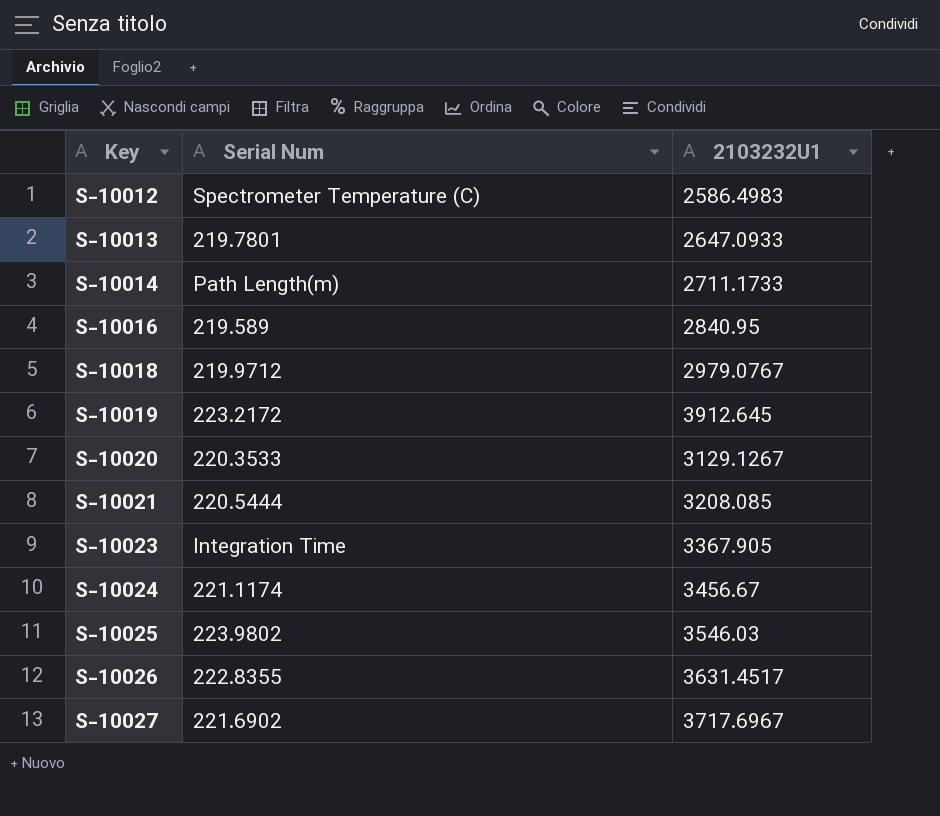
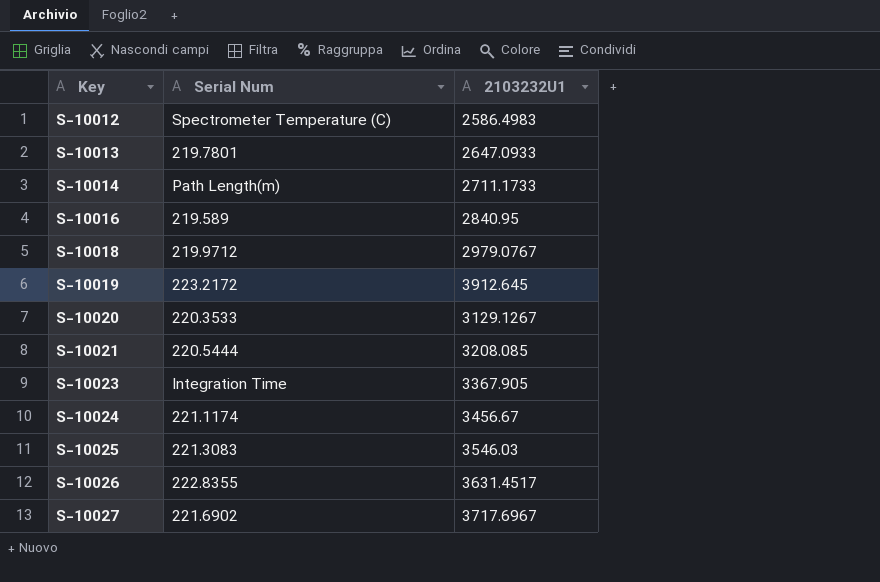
S-10025 | Serial Num: 223.9802 -> 221.3083

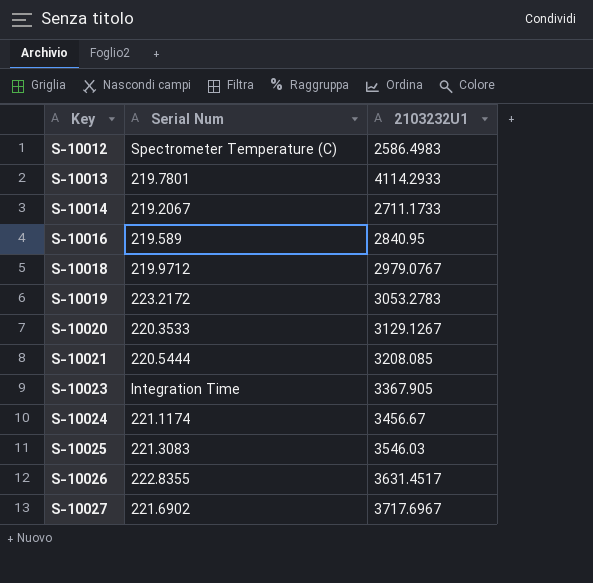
S-10013 | 2103232U1: 2647.0933 -> 4114.2933
S-10014 | Serial Num: Path Length(m) -> 219.2067
S-10019 | 2103232U1: 3912.645 -> 3053.2783

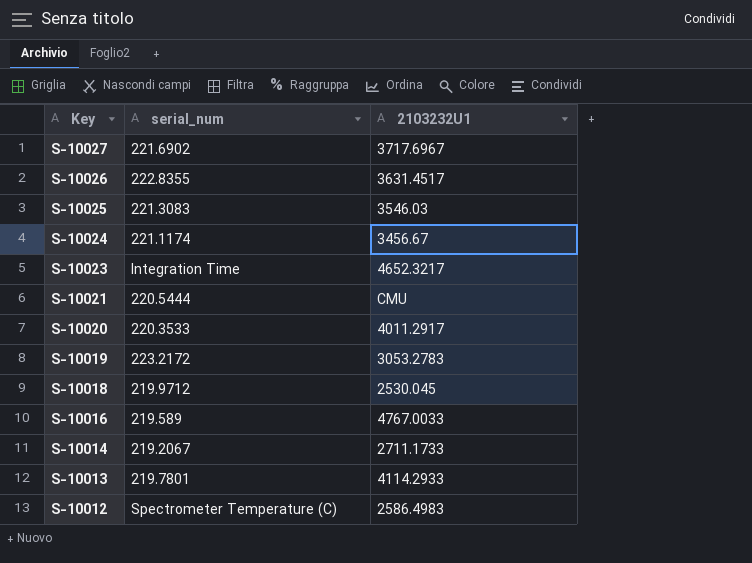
row order: Key ascending -> Key descending
column name: Serial Num -> serial_num
S-10023 | 2103232U1: 3367.905 -> 4652.3217
S-10021 | 2103232U1: 3208.085 -> CMU
S-10020 | 2103232U1: 3129.1267 -> 4011.2917
S-10018 | 2103232U1: 2979.0767 -> 2530.045
S-10016 | 2103232U1: 2840.95 -> 4767.0033

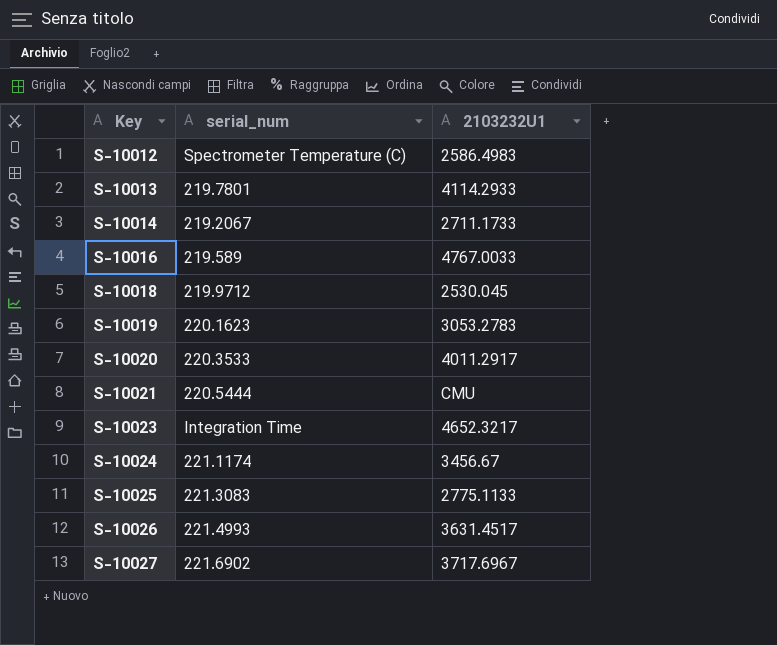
row order: Key descending -> Key ascending
S-10019 | serial_num: 223.2172 -> 220.1623
S-10025 | 2103232U1: 3546.03 -> 2775.1133
S-10026 | serial_num: 222.8355 -> 221.4993

